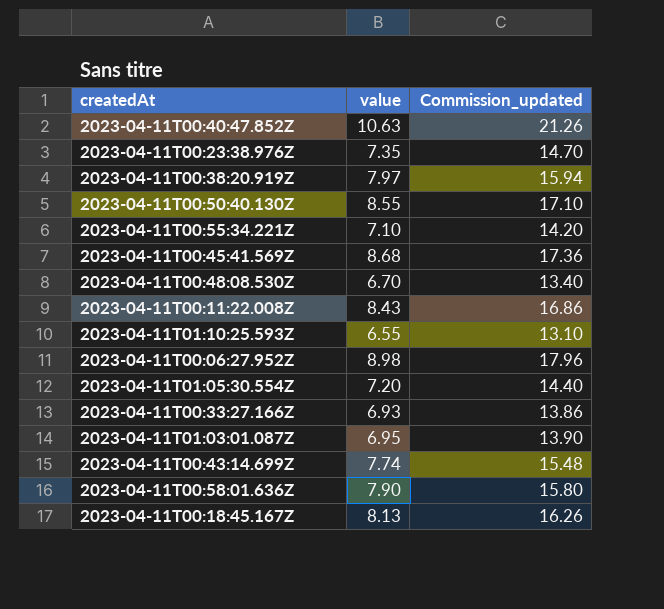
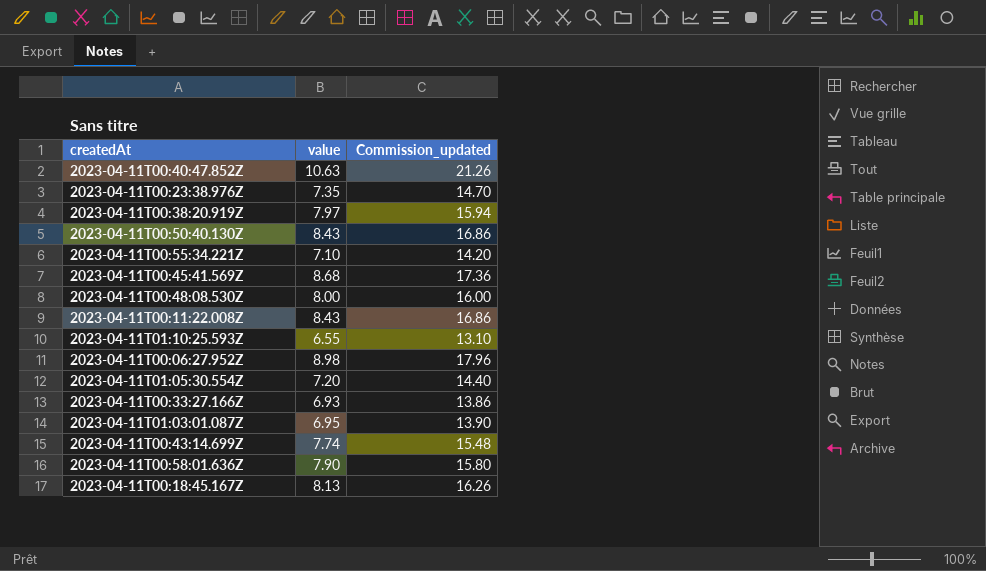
2023-04-11T00:50:40.130Z | value: 8.55 -> 8.43
2023-04-11T00:50:40.130Z | Commission_updated: 17.10 -> 16.86
2023-04-11T00:48:08.530Z | value: 6.70 -> 8.00
2023-04-11T00:48:08.530Z | Commission_updated: 13.40 -> 16.00

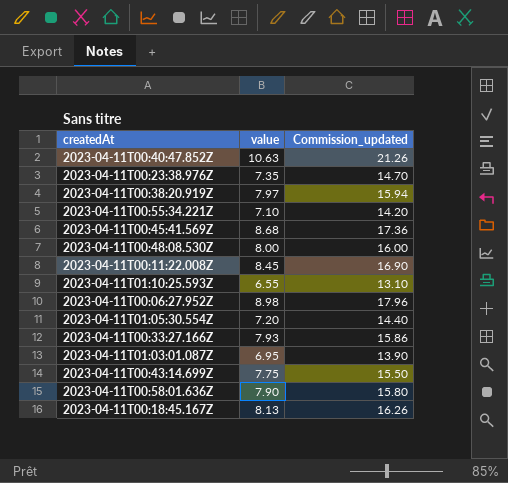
row 2023-04-11T00:50:40.130Z: 8.43 | 16.86 -> none
2023-04-11T00:11:22.008Z | value: 8.43 -> 8.45
2023-04-11T00:11:22.008Z | Commission_updated: 16.86 -> 16.90
2023-04-11T00:33:27.166Z | value: 6.93 -> 7.93
2023-04-11T00:33:27.166Z | Commission_updated: 13.86 -> 15.86
2023-04-11T00:43:14.699Z | value: 7.74 -> 7.75
2023-04-11T00:43:14.699Z | Commission_updated: 15.48 -> 15.50

